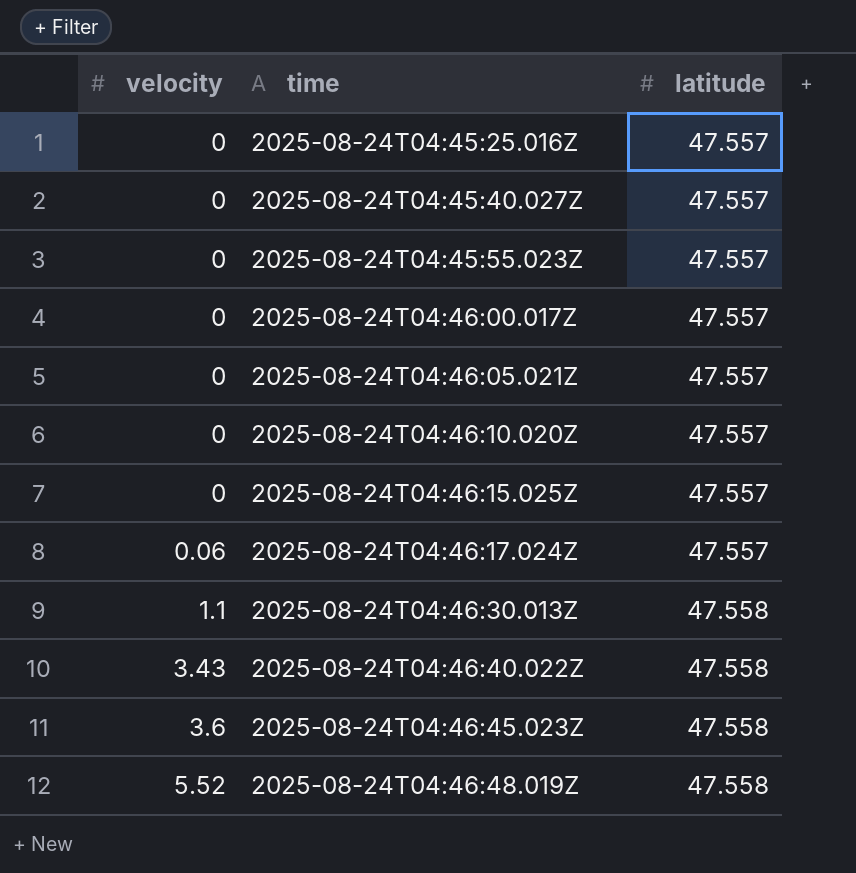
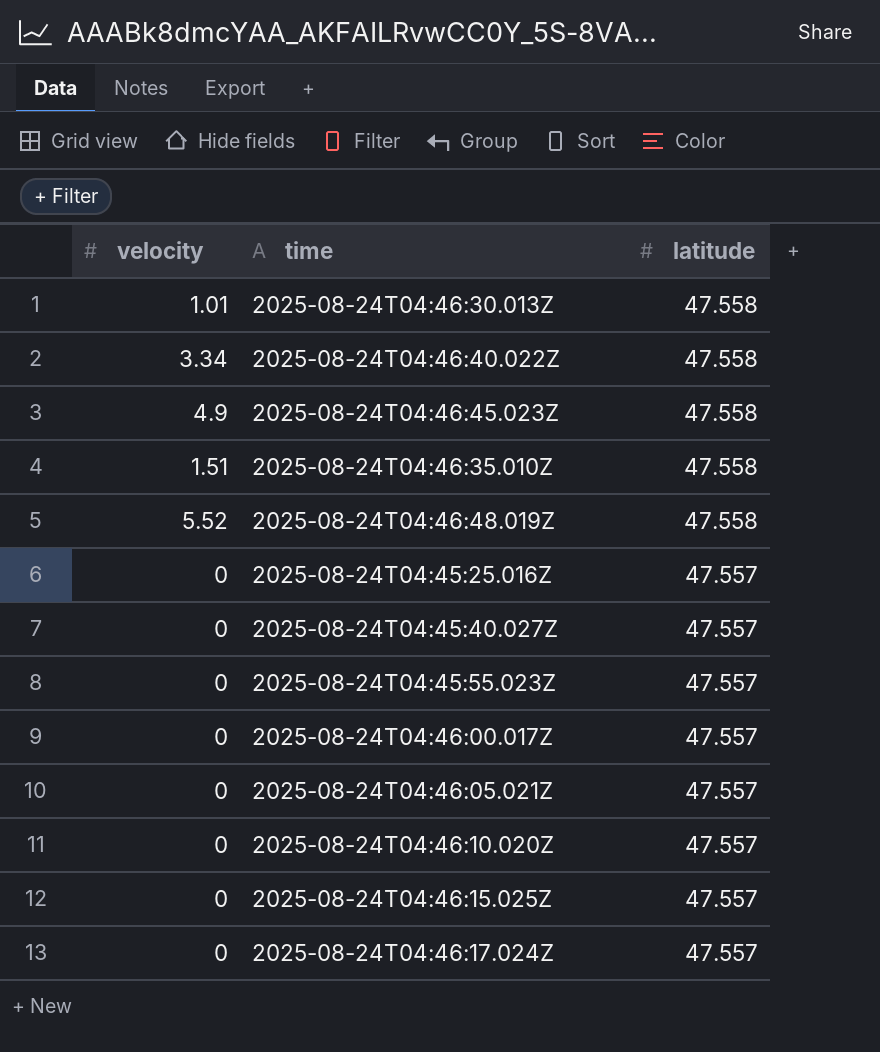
row order: velocity ascending -> latitude descending
2025-08-24T04:46:30.013Z | velocity: 1.1 -> 1.01
2025-08-24T04:46:40.022Z | velocity: 3.43 -> 3.34
2025-08-24T04:46:45.023Z | velocity: 3.6 -> 4.9
row 2025-08-24T04:46:35.010Z: none -> 1.51 | 47.558
2025-08-24T04:46:17.024Z | velocity: 0.06 -> 0

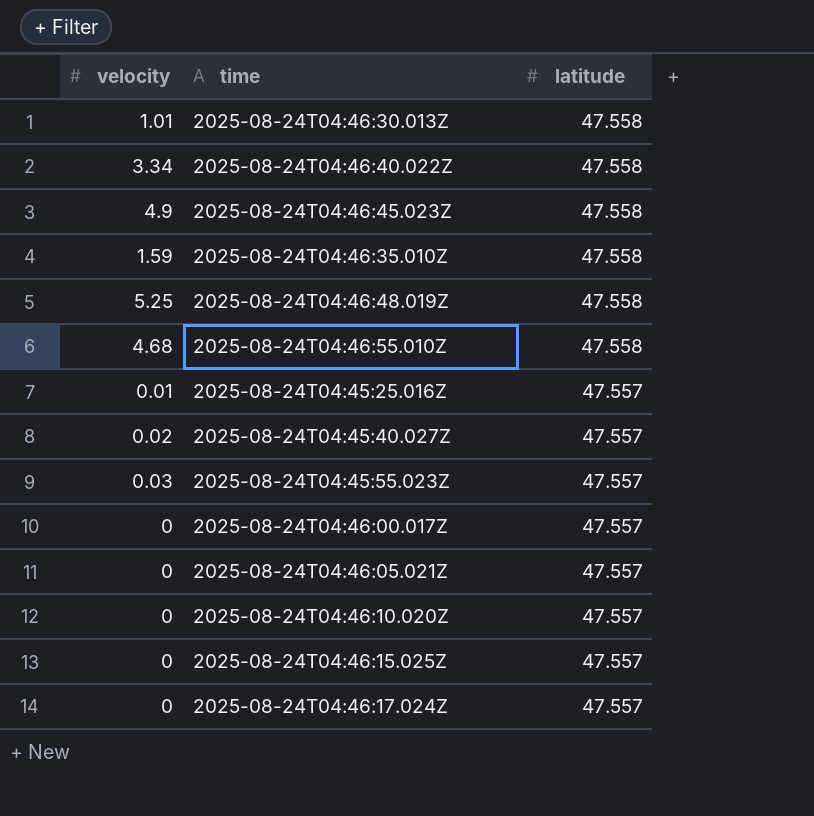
2025-08-24T04:46:35.010Z | velocity: 1.51 -> 1.59
2025-08-24T04:46:48.019Z | velocity: 5.52 -> 5.25
row 2025-08-24T04:46:55.010Z: none -> 4.68 | 47.558
2025-08-24T04:45:25.016Z | velocity: 0 -> 0.01
2025-08-24T04:45:40.027Z | velocity: 0 -> 0.02
2025-08-24T04:45:55.023Z | velocity: 0 -> 0.03

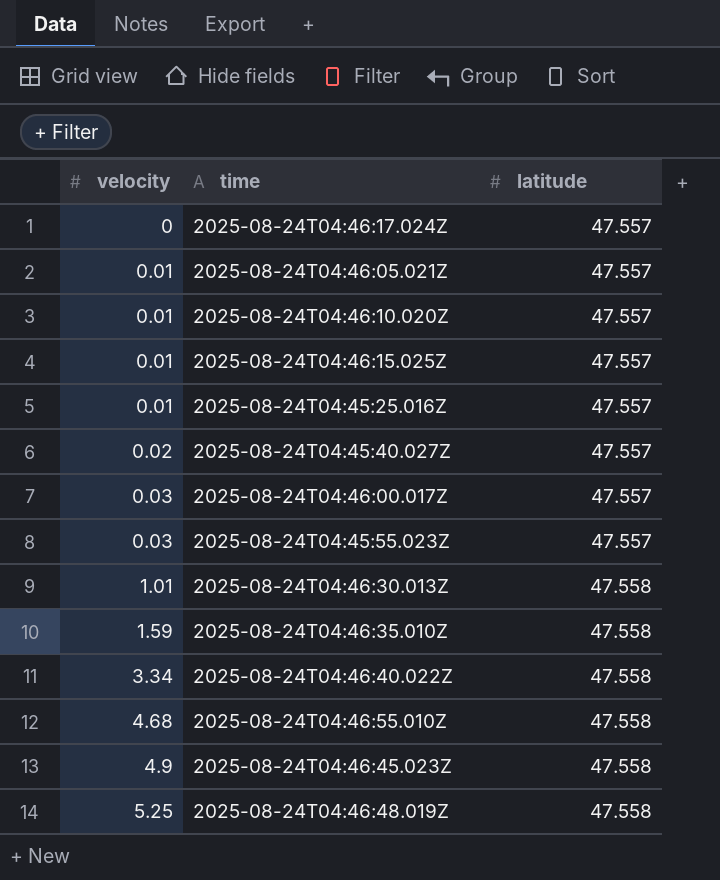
row order: latitude descending -> velocity ascending
2025-08-24T04:46:05.021Z | velocity: 0 -> 0.01
2025-08-24T04:46:10.020Z | velocity: 0 -> 0.01
2025-08-24T04:46:15.025Z | velocity: 0 -> 0.01
2025-08-24T04:46:00.017Z | velocity: 0 -> 0.03

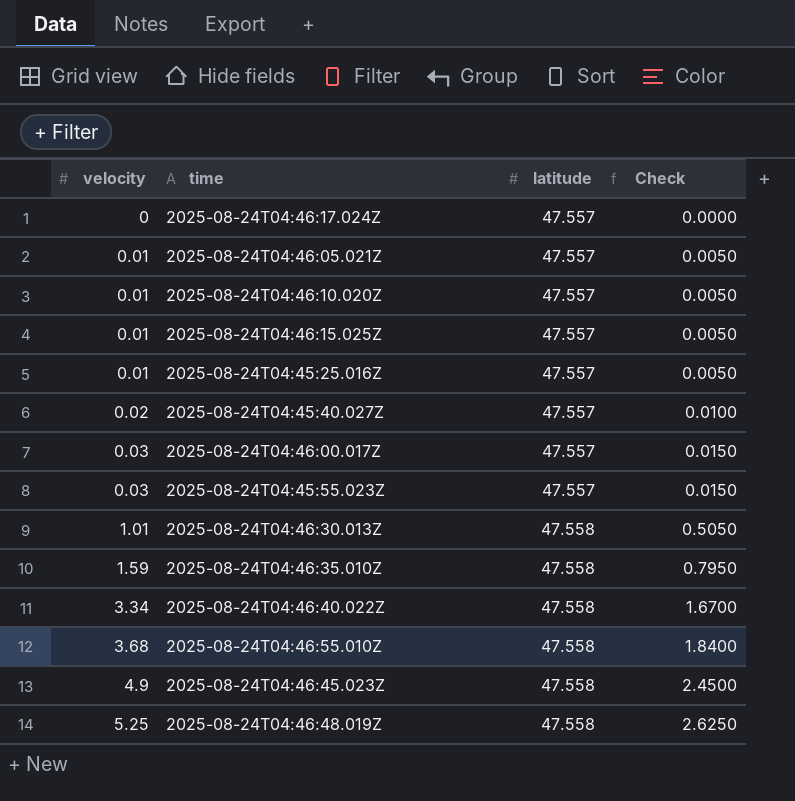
column Check | formula: none -> [velocity] * 0.5
2025-08-24T04:46:55.010Z | velocity: 4.68 -> 3.68

